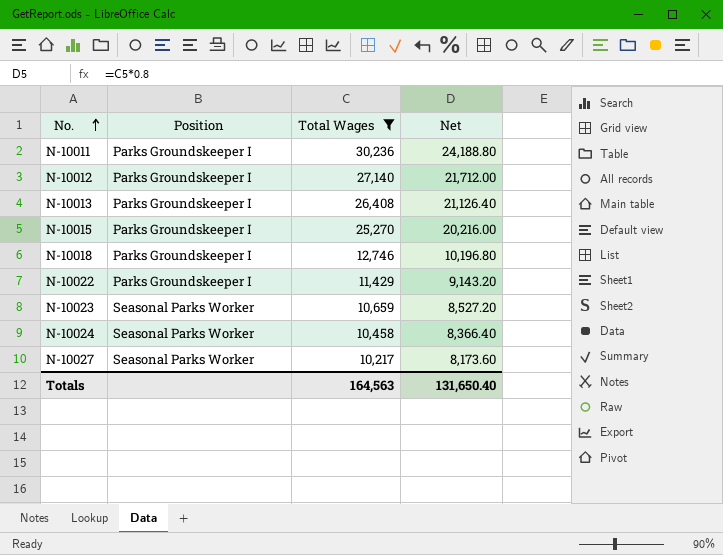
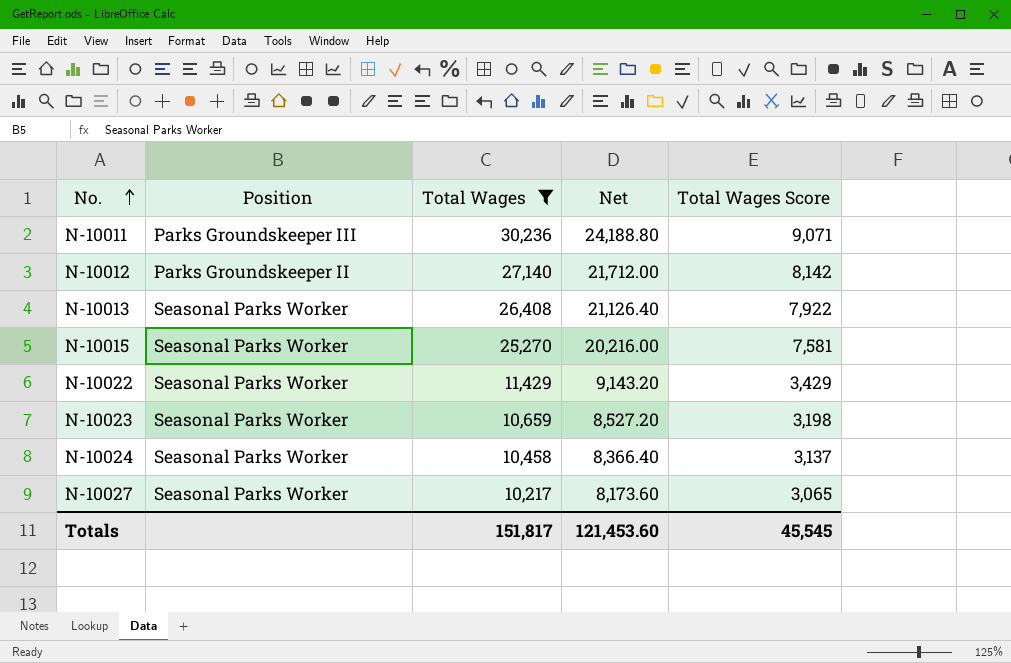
column Total Wages Score | formula: none -> [Total Wages] * 0.3
row N-10018: Parks Groundskeeper I | 12,746 | 10,196.80 -> none
N-10011 | Position: Parks Groundskeeper I -> Parks Groundskeeper III
N-10012 | Position: Parks Groundskeeper I -> Parks Groundskeeper II
N-10013 | Position: Parks Groundskeeper I -> Seasonal Parks Worker
N-10015 | Position: Parks Groundskeeper I -> Seasonal Parks Worker
N-10022 | Position: Parks Groundskeeper I -> Seasonal Parks Worker
Totals | Total Wages: 164,563 -> 151,817
Totals | Net: 131,650.40 -> 121,453.60

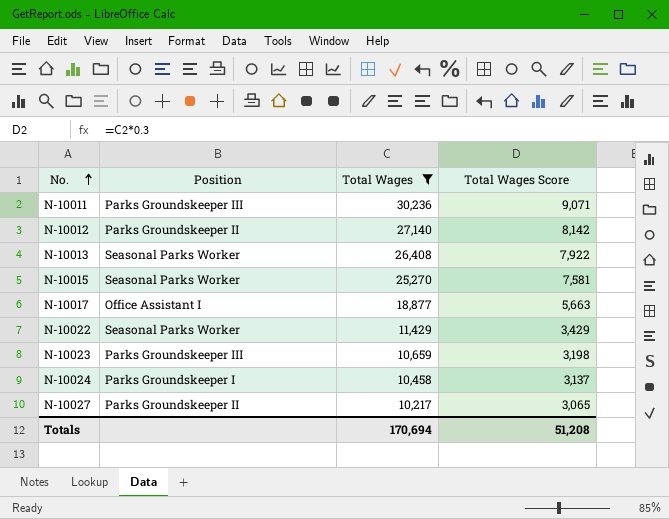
column Net | formula: [Total Wages] * 0.8 -> none
row N-10017: none -> Office Assistant I | 18,877 | 5,663
N-10023 | Position: Seasonal Parks Worker -> Parks Groundskeeper III
N-10024 | Position: Seasonal Parks Worker -> Parks Groundskeeper I
N-10027 | Position: Seasonal Parks Worker -> Parks Groundskeeper II
Totals | Total Wages: 151,817 -> 170,694
Totals | Total Wages Score: 45,545 -> 51,208

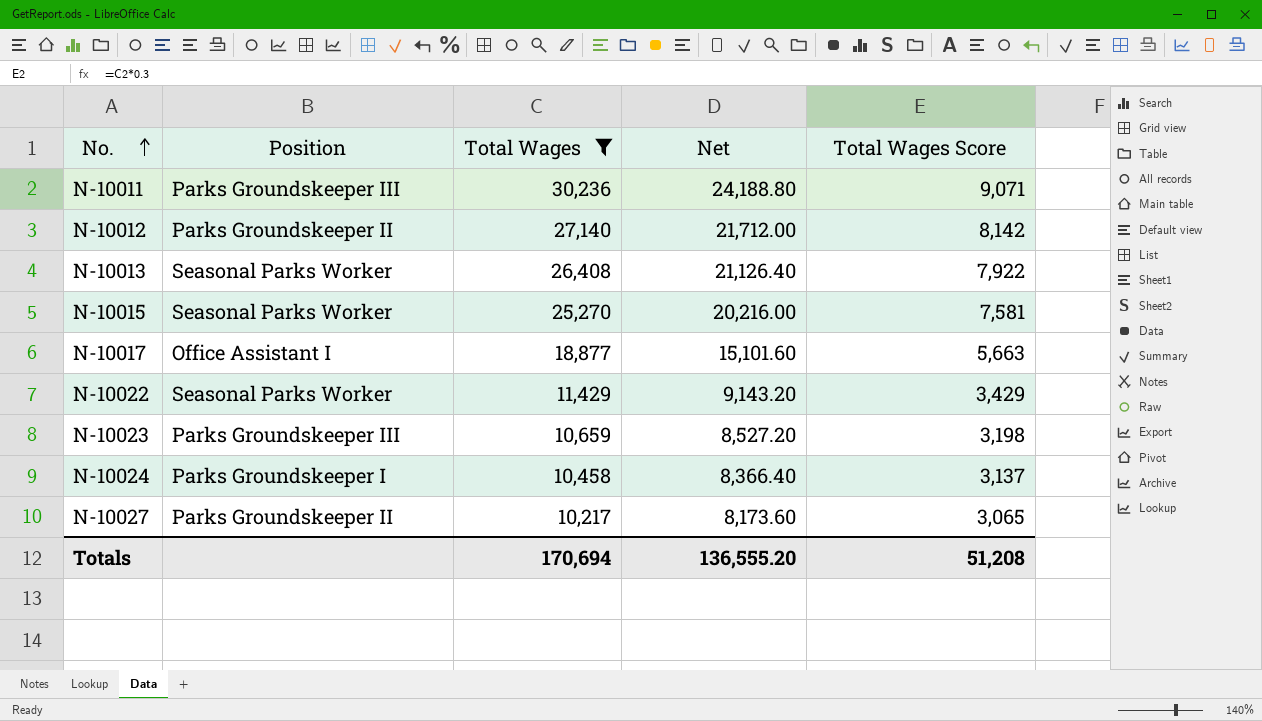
column Net | formula: none -> [Total Wages] * 0.8

